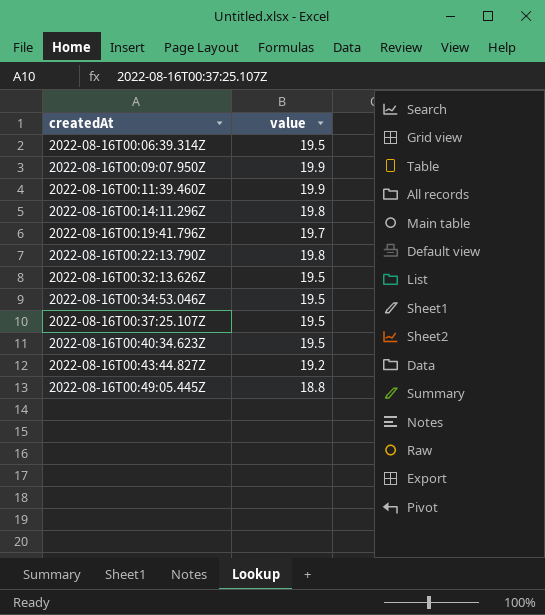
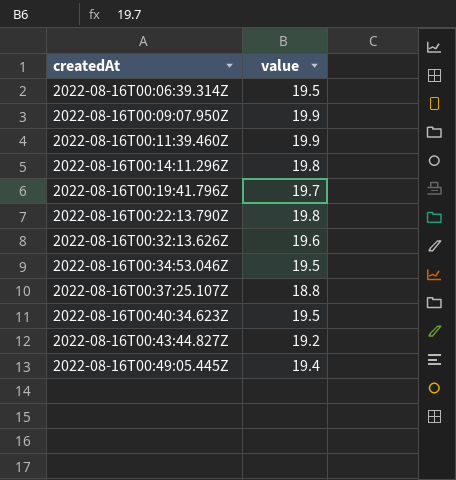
2022-08-16T00:32:13.626Z | value: 19.5 -> 19.6
2022-08-16T00:37:25.107Z | value: 19.5 -> 18.8
2022-08-16T00:49:05.445Z | value: 18.8 -> 19.4

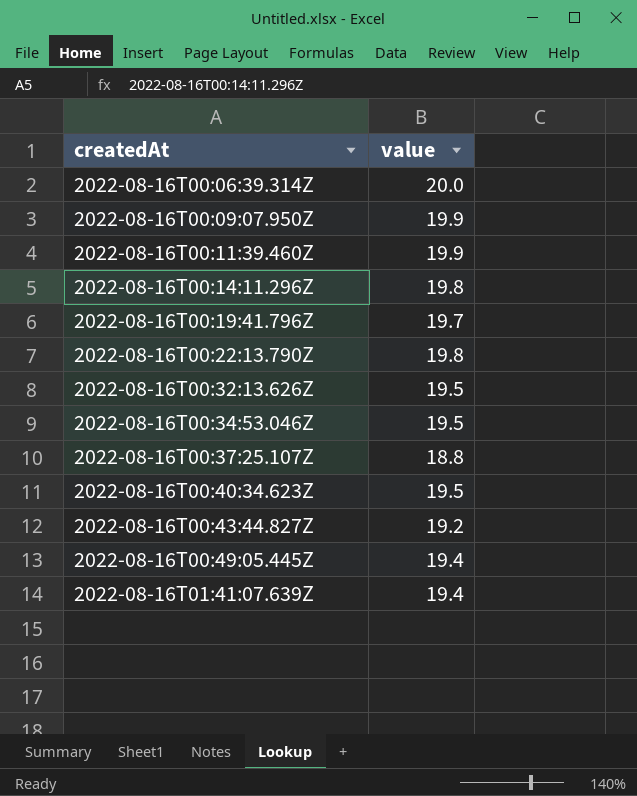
2022-08-16T00:06:39.314Z | value: 19.5 -> 20.0
2022-08-16T00:32:13.626Z | value: 19.6 -> 19.5
row 2022-08-16T01:41:07.639Z: none -> 19.4

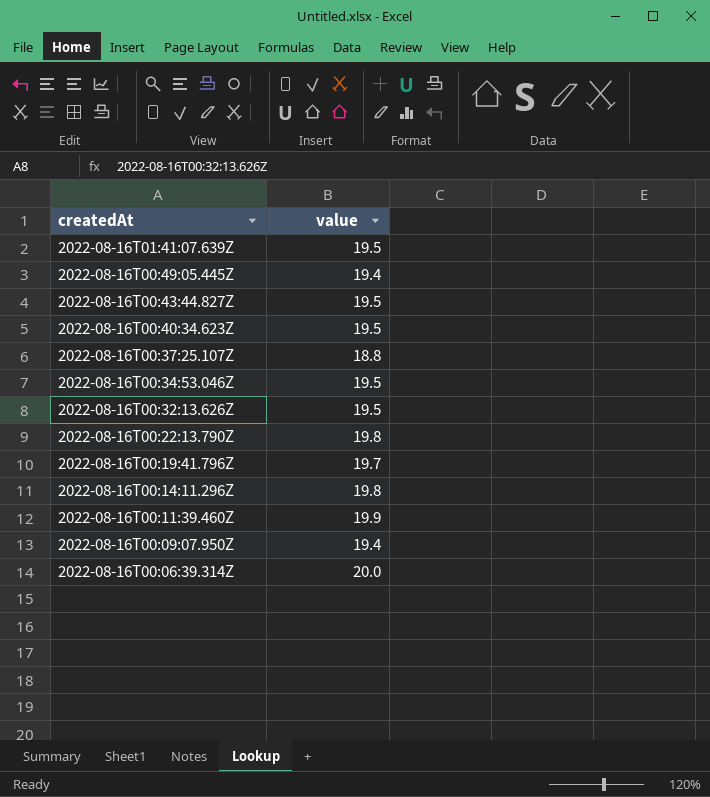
row order: createdAt ascending -> createdAt descending
2022-08-16T01:41:07.639Z | value: 19.4 -> 19.5
2022-08-16T00:43:44.827Z | value: 19.2 -> 19.5
2022-08-16T00:09:07.950Z | value: 19.9 -> 19.4

